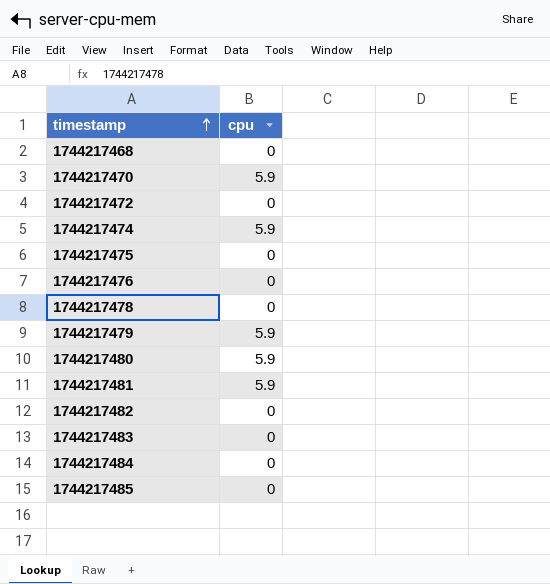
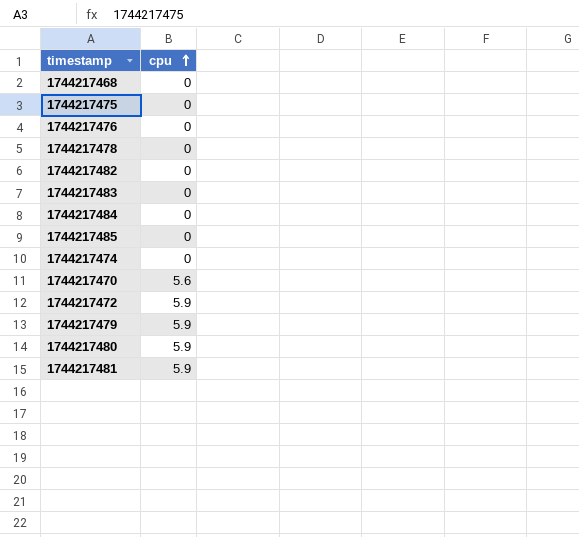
row order: timestamp ascending -> cpu ascending
1744217474 | cpu: 5.9 -> 0
1744217470 | cpu: 5.9 -> 5.6
1744217472 | cpu: 0 -> 5.9

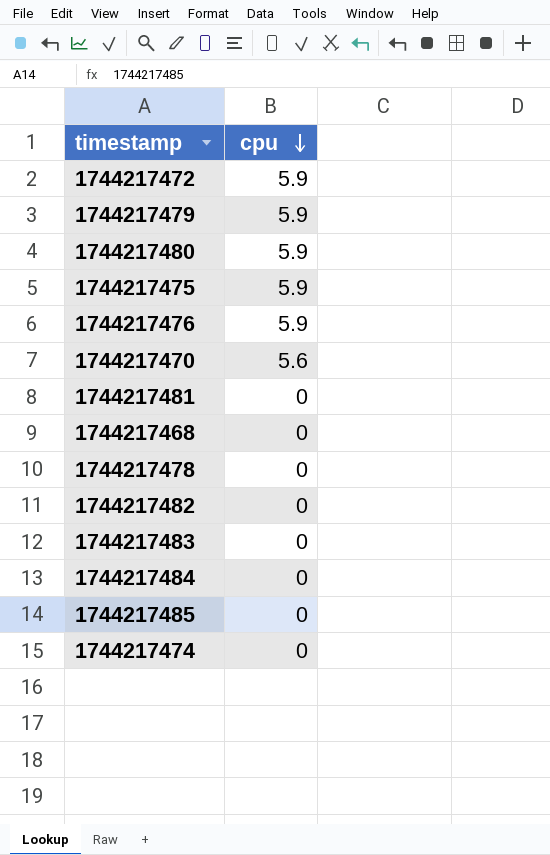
row order: cpu ascending -> cpu descending
1744217475 | cpu: 0 -> 5.9
1744217476 | cpu: 0 -> 5.9
1744217481 | cpu: 5.9 -> 0

